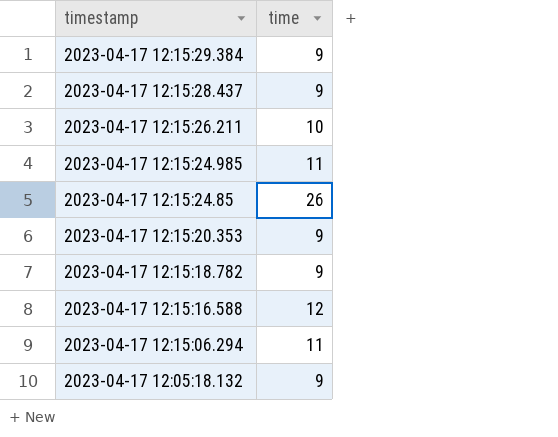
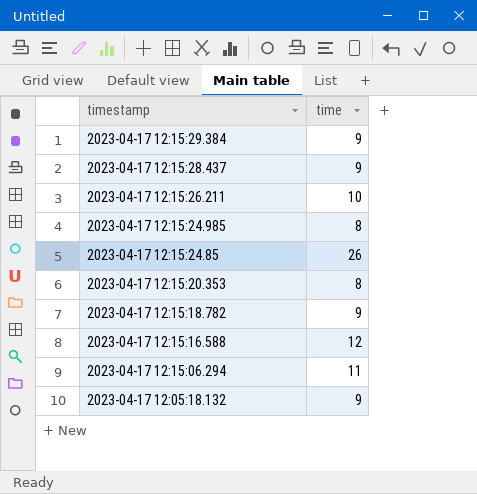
2023-04-17 12:15:24.985 | time: 11 -> 8
2023-04-17 12:15:20.353 | time: 9 -> 8

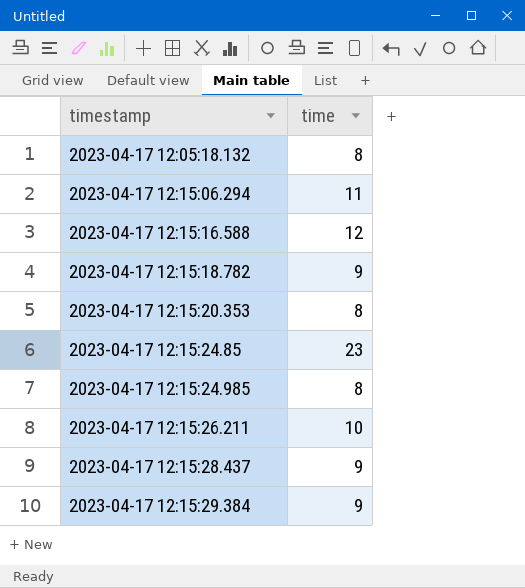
row order: timestamp descending -> timestamp ascending
2023-04-17 12:05:18.132 | time: 9 -> 8
2023-04-17 12:15:24.85 | time: 26 -> 23

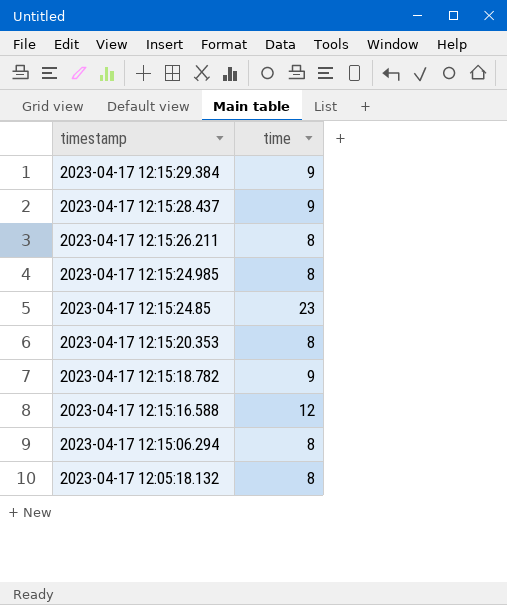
row order: timestamp ascending -> timestamp descending
2023-04-17 12:15:26.211 | time: 10 -> 8
2023-04-17 12:15:06.294 | time: 11 -> 8

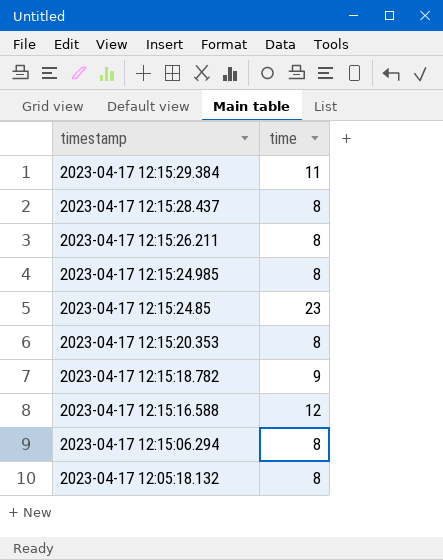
2023-04-17 12:15:29.384 | time: 9 -> 11
2023-04-17 12:15:28.437 | time: 9 -> 8

